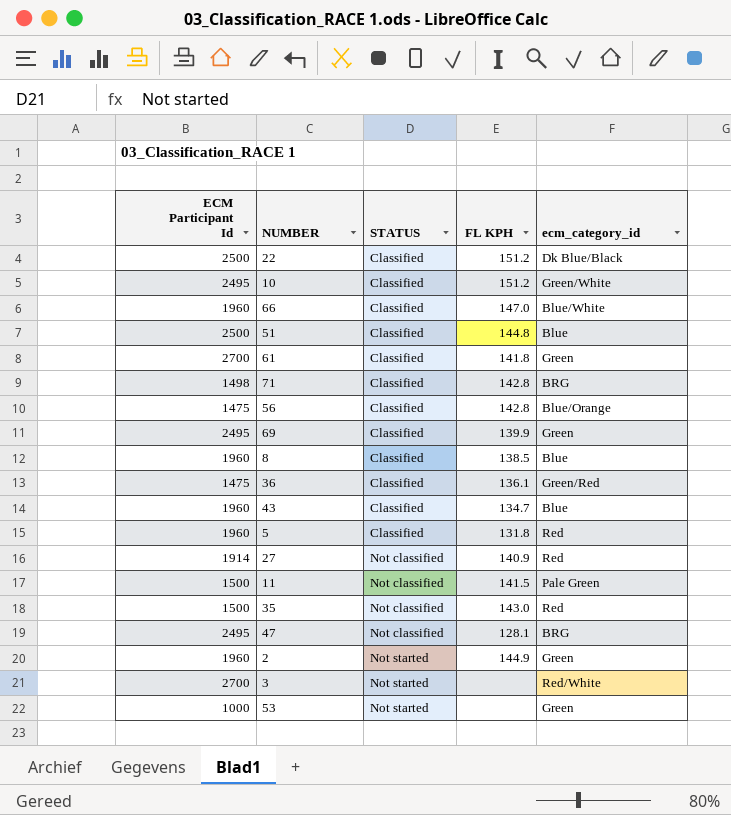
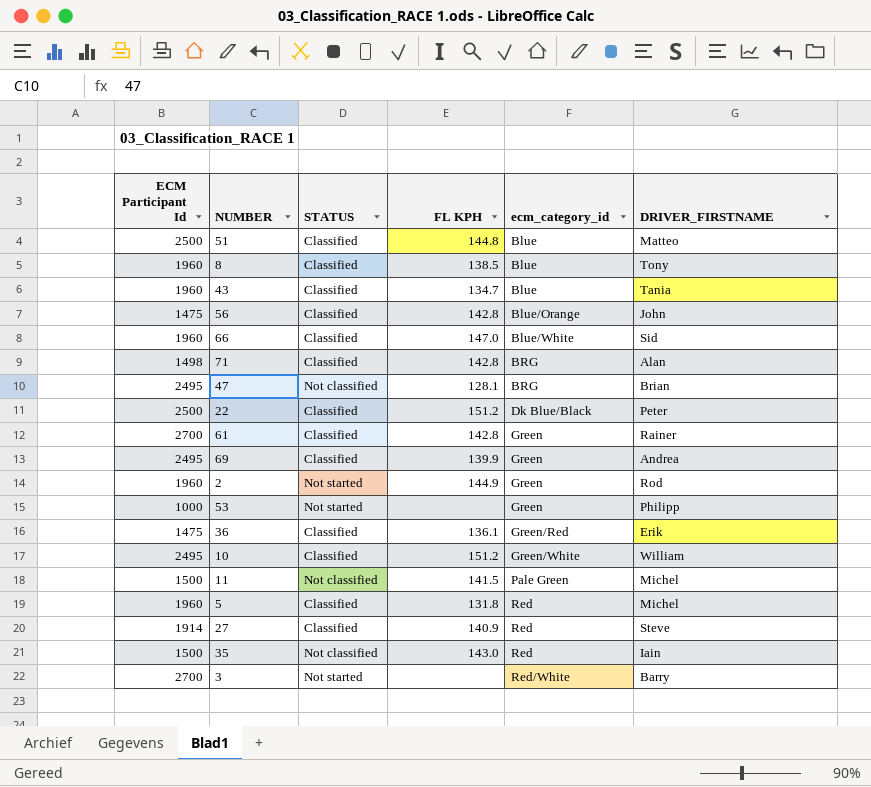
row order: STATUS ascending -> ecm_category_id ascending
column DRIVER_FIRSTNAME | position: none -> 6
61 | FL KPH: 141.8 -> 142.8
27 | STATUS: Not classified -> Classified

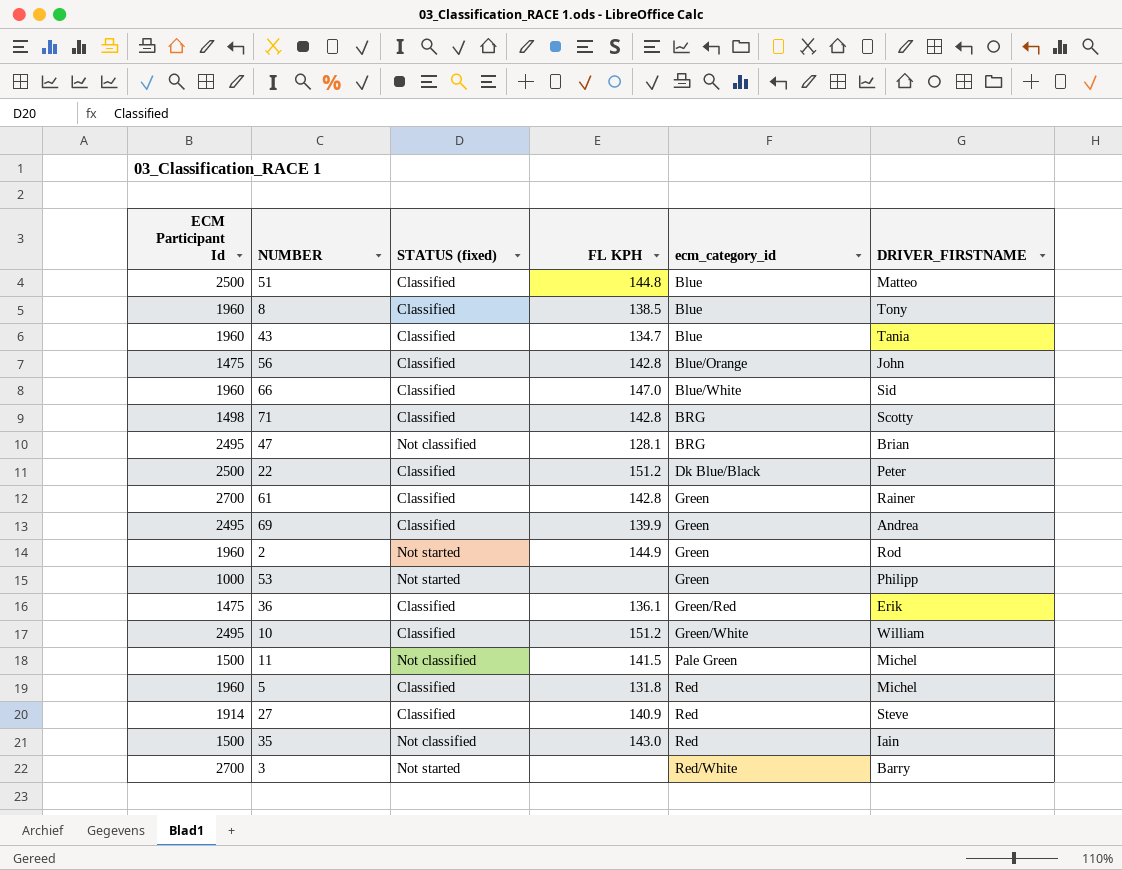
column name: STATUS -> STATUS (fixed)
71 | DRIVER_FIRSTNAME: Alan -> Scotty

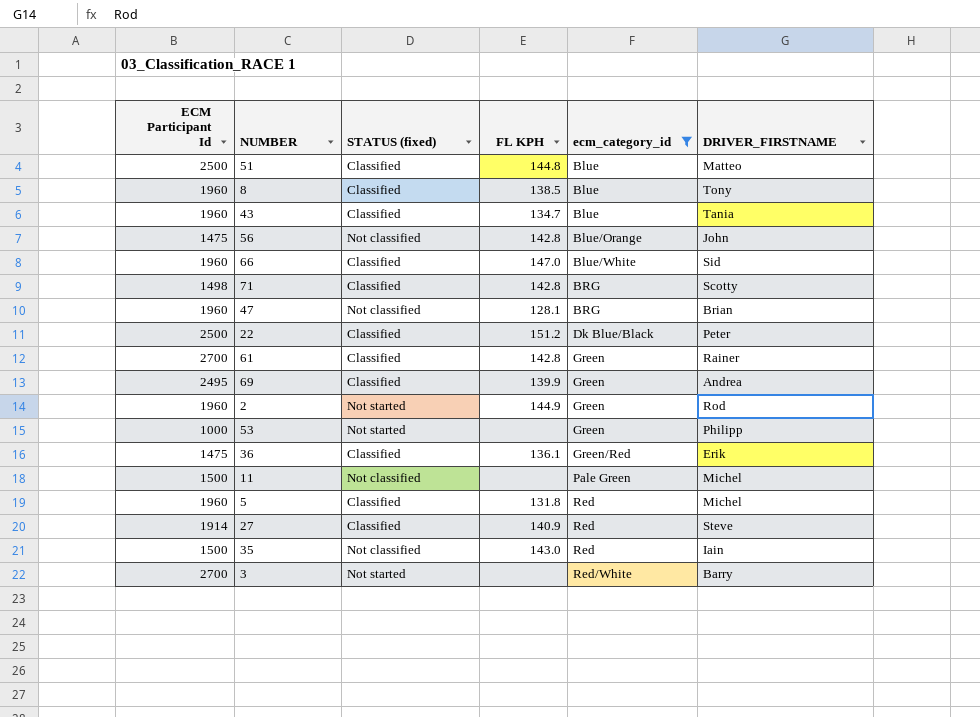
filter: none -> ecm_category_id != Green/White
56 | STATUS (fixed): Classified -> Not classified
47 | ECM Participant Id: 2495 -> 1960
11 | FL KPH: 141.5 -> none

